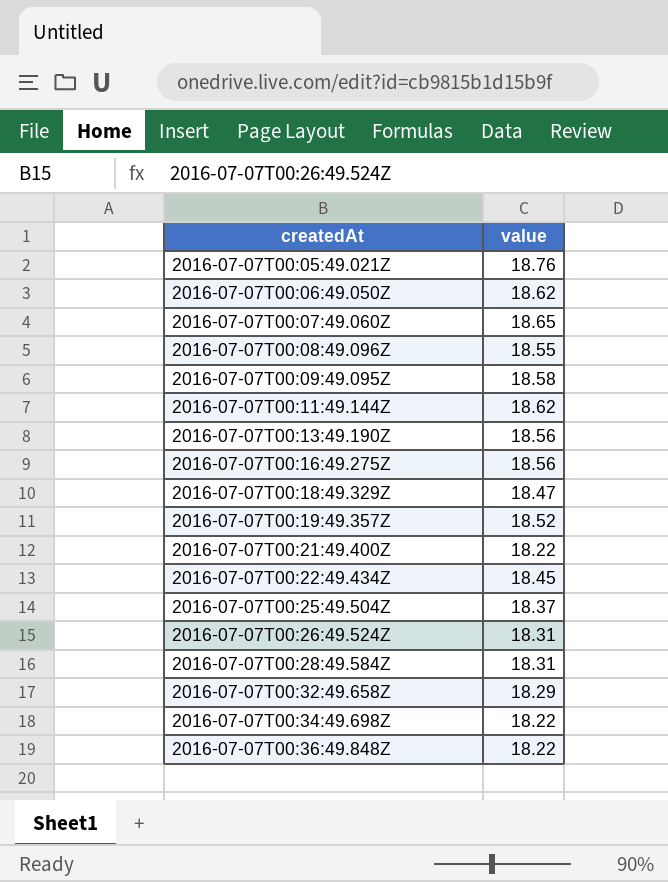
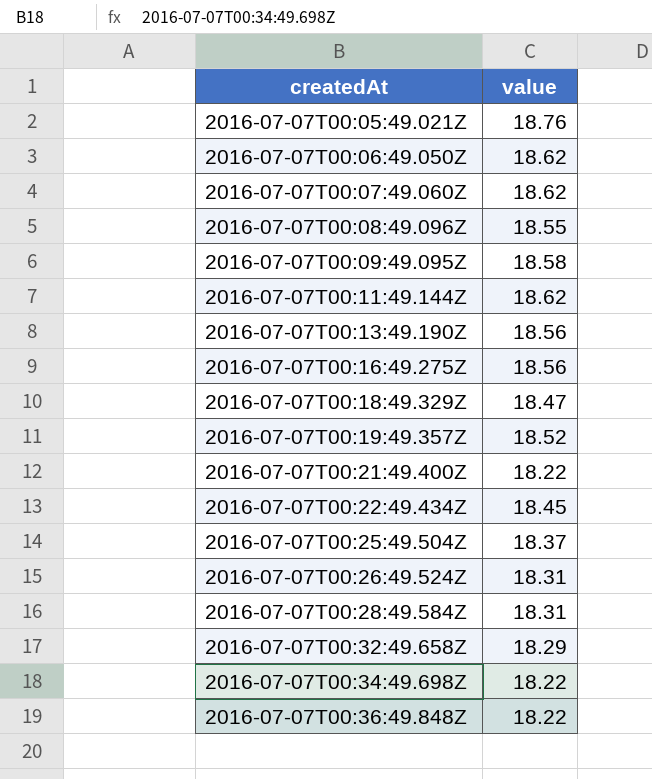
2016-07-07T00:07:49.060Z | value: 18.65 -> 18.62

